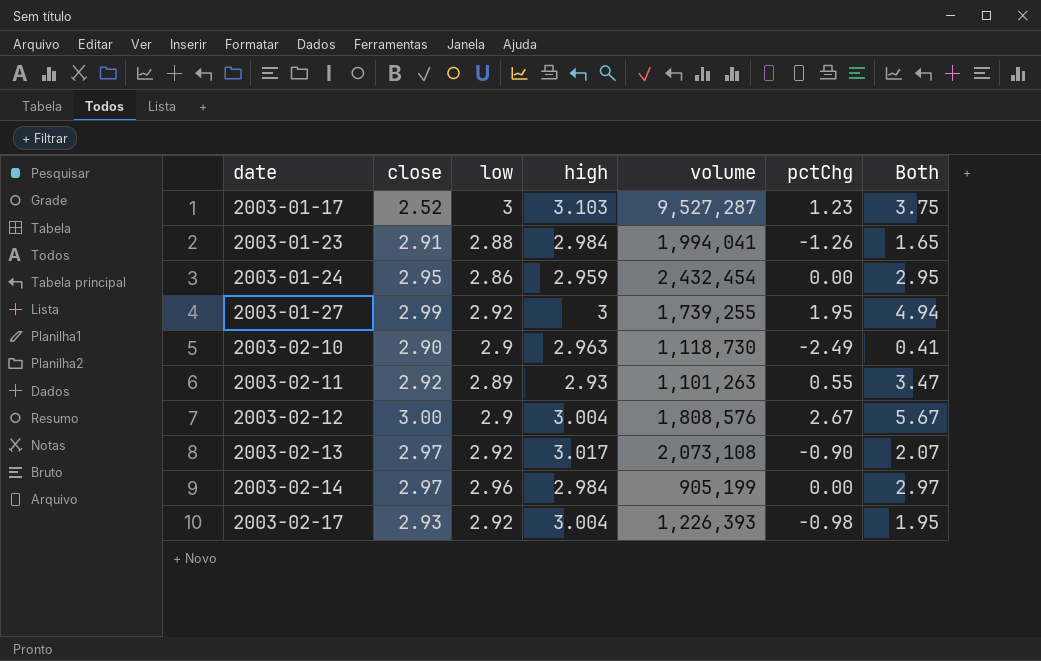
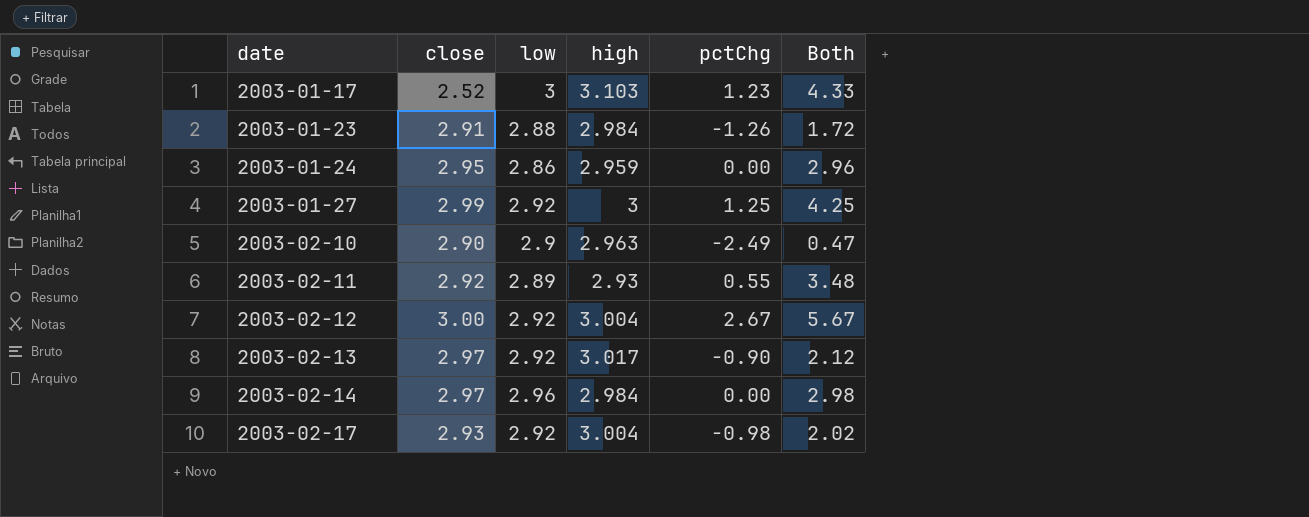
column volume | position: 5 -> none
column Both | formula: [close] + [pctChg] -> [high] + [pctChg]
2003-01-27 | pctChg: 1.95 -> 1.25
2003-02-12 | low: 2.9 -> 2.92

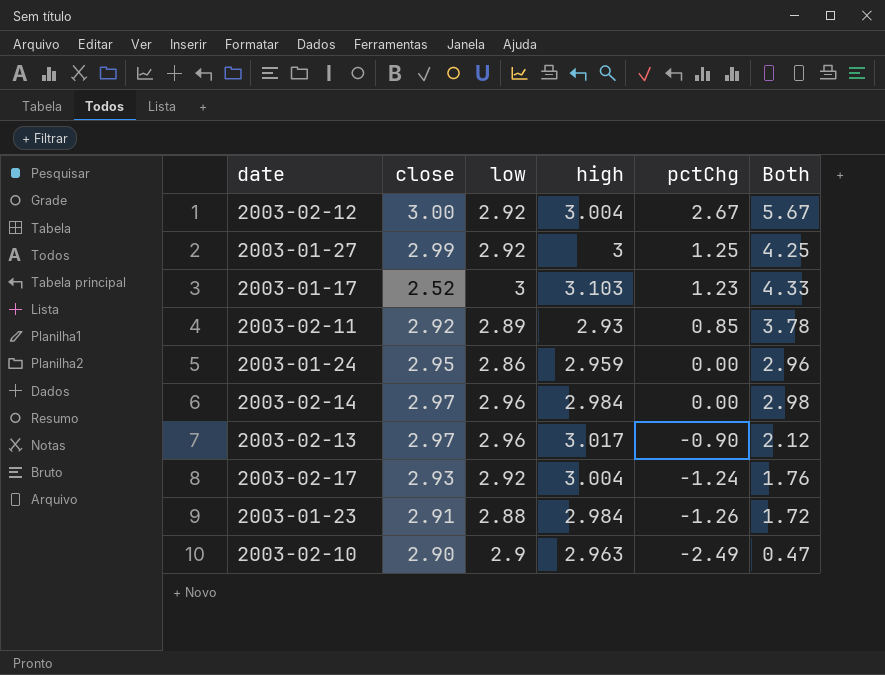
row order: date ascending -> pctChg descending
2003-02-11 | pctChg: 0.55 -> 0.85
2003-02-11 | Both: 3.48 -> 3.78
2003-02-13 | low: 2.92 -> 2.96
2003-02-17 | pctChg: -0.98 -> -1.24
2003-02-17 | Both: 2.02 -> 1.76

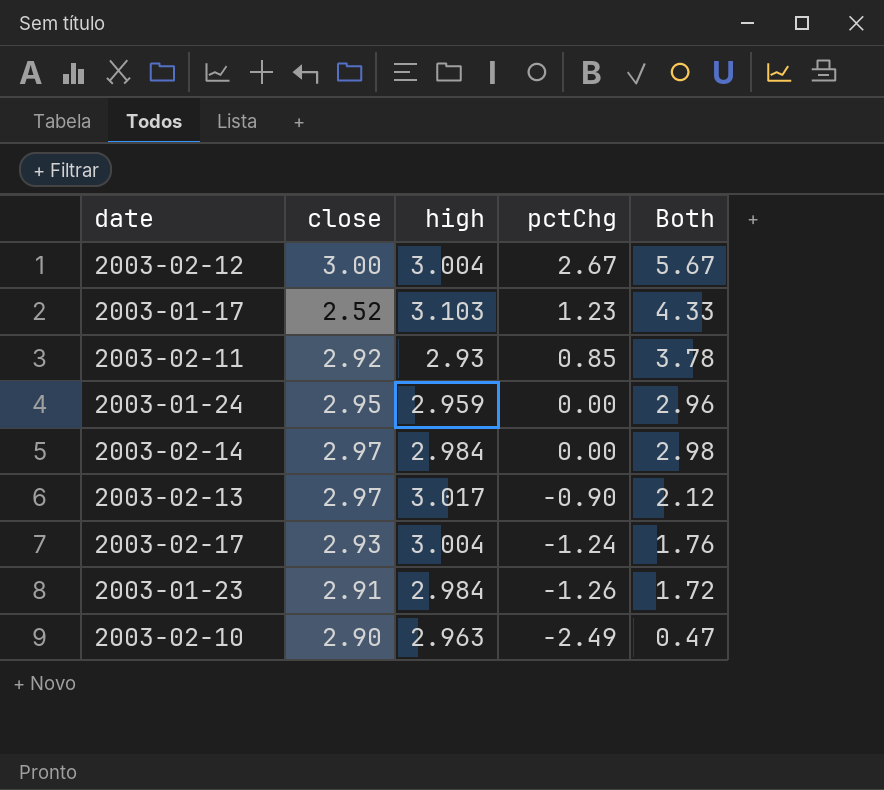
column low | position: 3 -> none
row 2003-01-27: 2.99 | 2.92 | 3 | 1.25 | 4.25 -> none

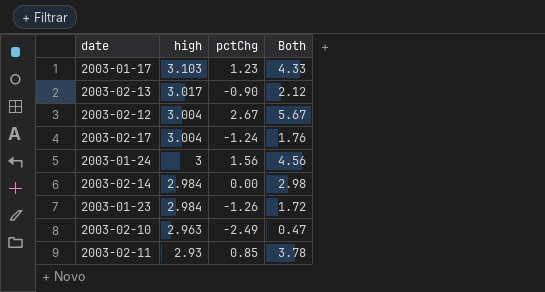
row order: pctChg descending -> high descending
column close | position: 2 -> none
2003-01-24 | high: 2.959 -> 3
2003-01-24 | pctChg: 0.00 -> 1.56
2003-01-24 | Both: 2.96 -> 4.56

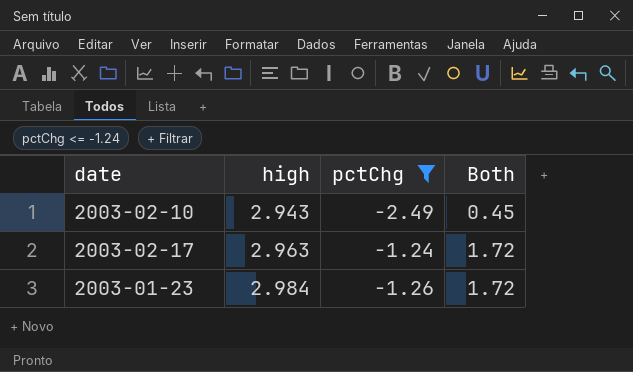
filter: none -> pctChg <= -1.24
row order: high descending -> high ascending
2003-02-10 | high: 2.963 -> 2.943
2003-02-10 | Both: 0.47 -> 0.45
2003-02-17 | high: 3.004 -> 2.963
2003-02-17 | Both: 1.76 -> 1.72

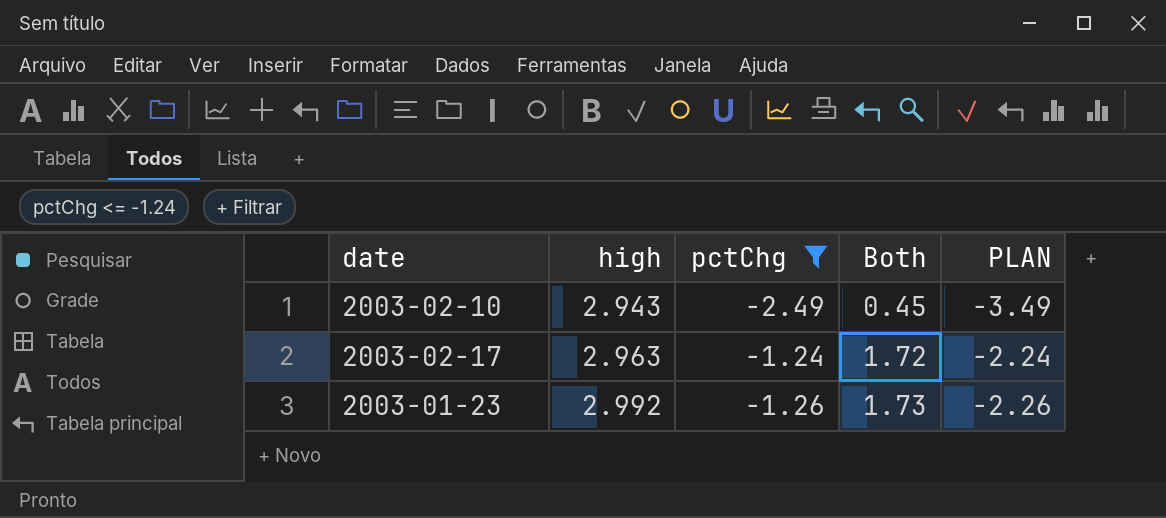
column PLAN | formula: none -> [pctChg] - 1
2003-01-23 | high: 2.984 -> 2.992
2003-01-23 | Both: 1.72 -> 1.73

